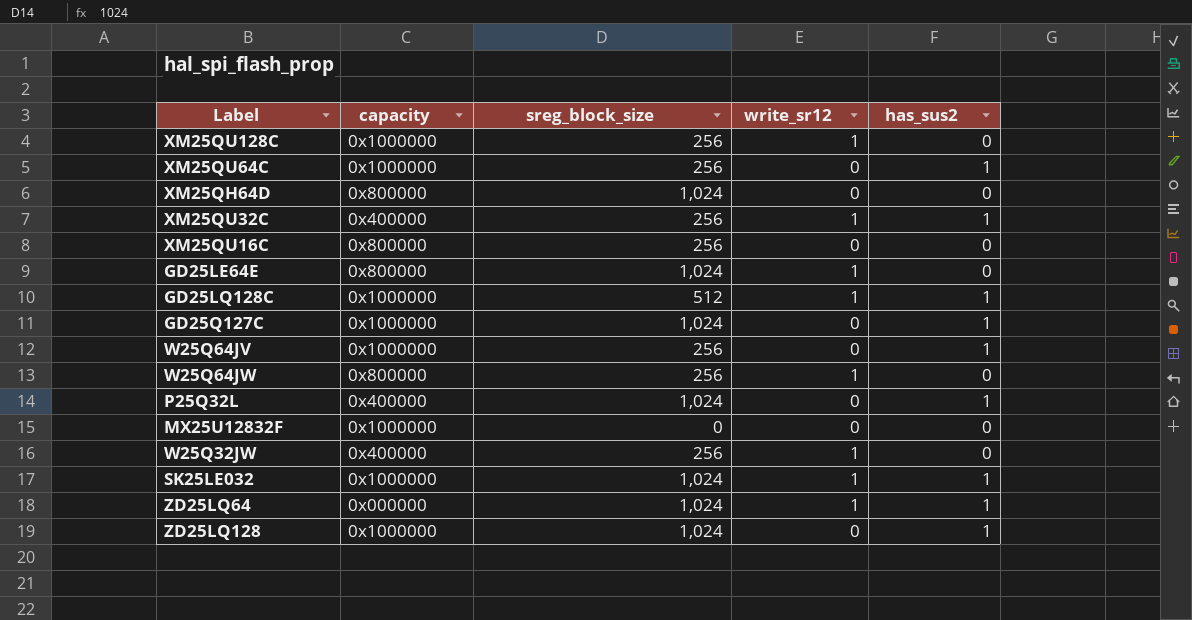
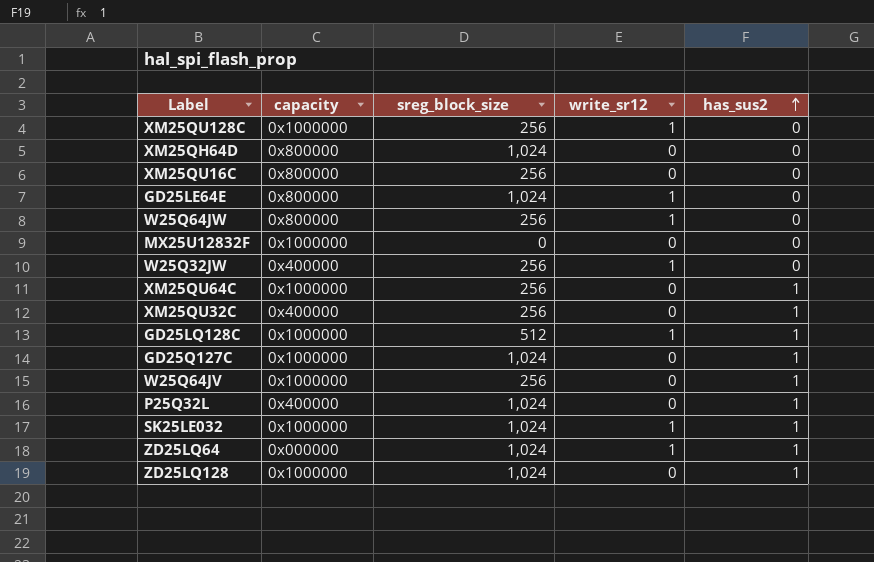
row order: none -> has_sus2 ascending
XM25QU32C | write_sr12: 1 -> 0

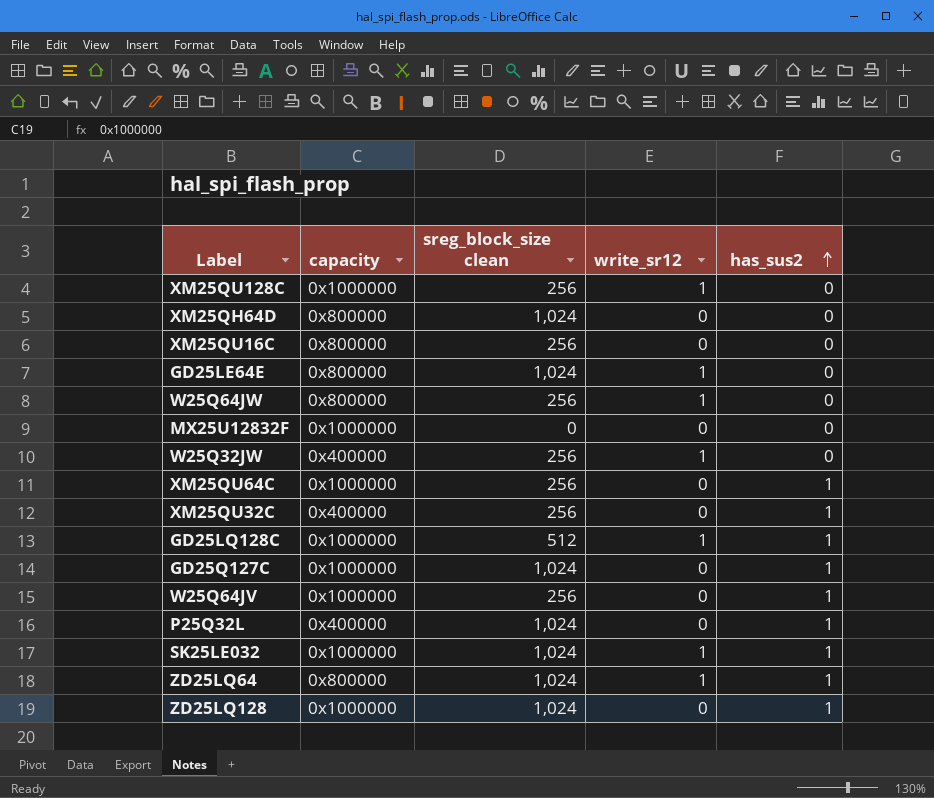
column name: sreg_block_size -> sreg_block_size clean
ZD25LQ64 | capacity: 0x000000 -> 0x800000

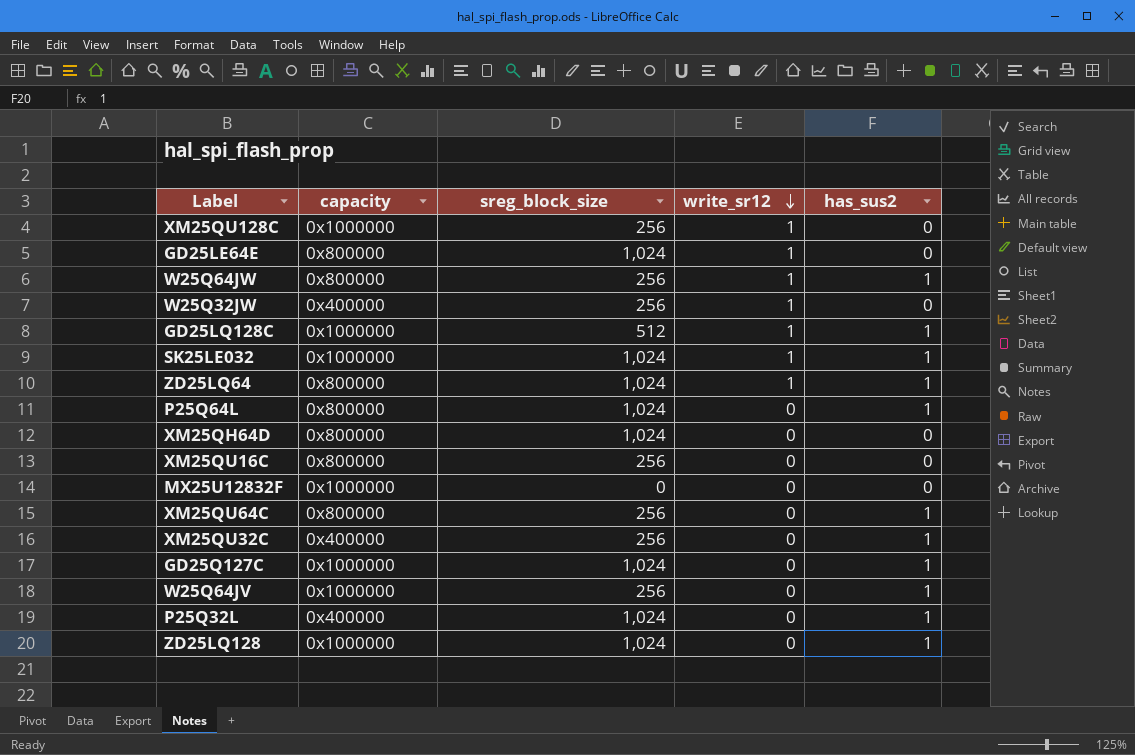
row order: has_sus2 ascending -> write_sr12 descending
column name: sreg_block_size clean -> sreg_block_size
W25Q64JW | has_sus2: 0 -> 1
row P25Q64L: none -> 0x800000 | 1,024 | 0 | 1
XM25QU64C | capacity: 0x1000000 -> 0x800000

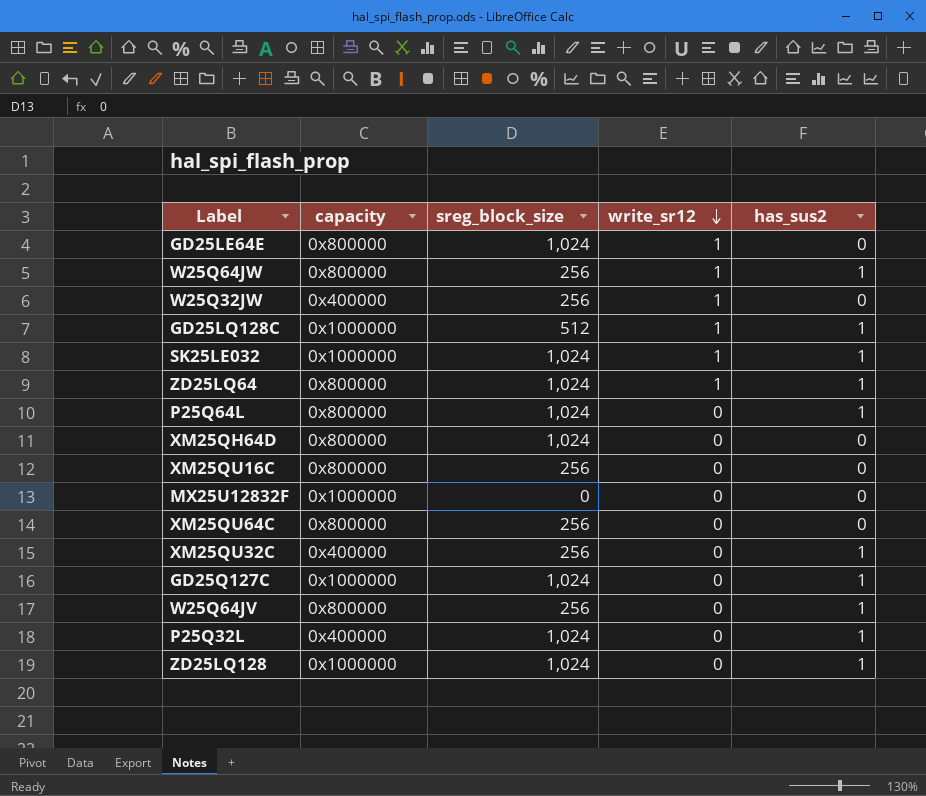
row XM25QU128C: 0x1000000 | 256 | 1 | 0 -> none
XM25QU64C | has_sus2: 1 -> 0
W25Q64JV | capacity: 0x1000000 -> 0x800000

